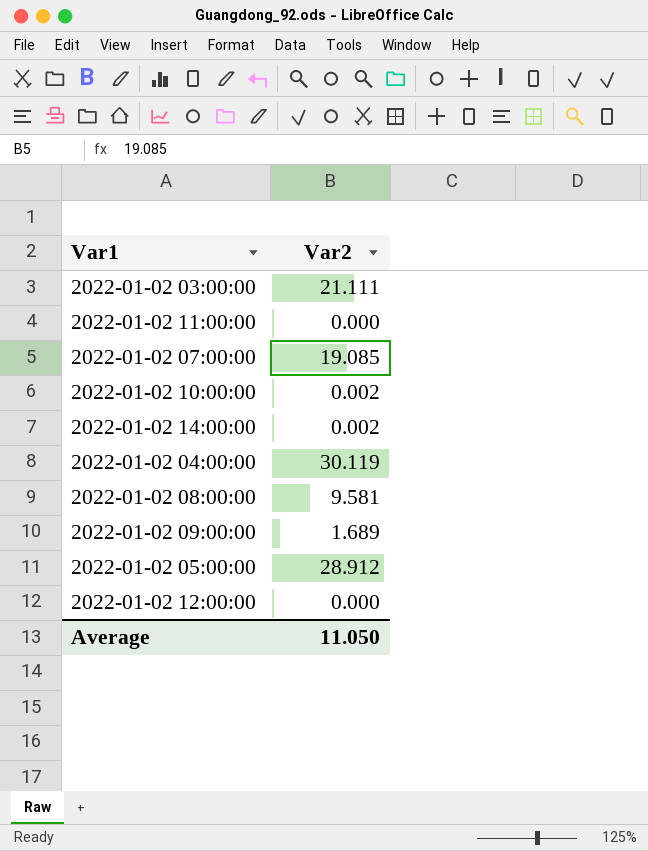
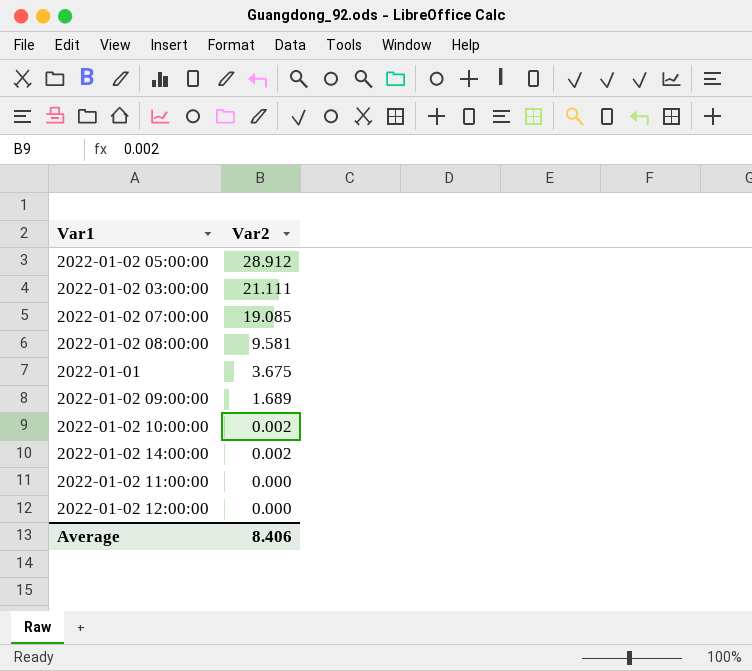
row order: none -> Var2 descending
row 2022-01-02 04:00:00: 30.119 -> none
row 2022-01-01: none -> 3.675
Average | Var2: 11.050 -> 8.406

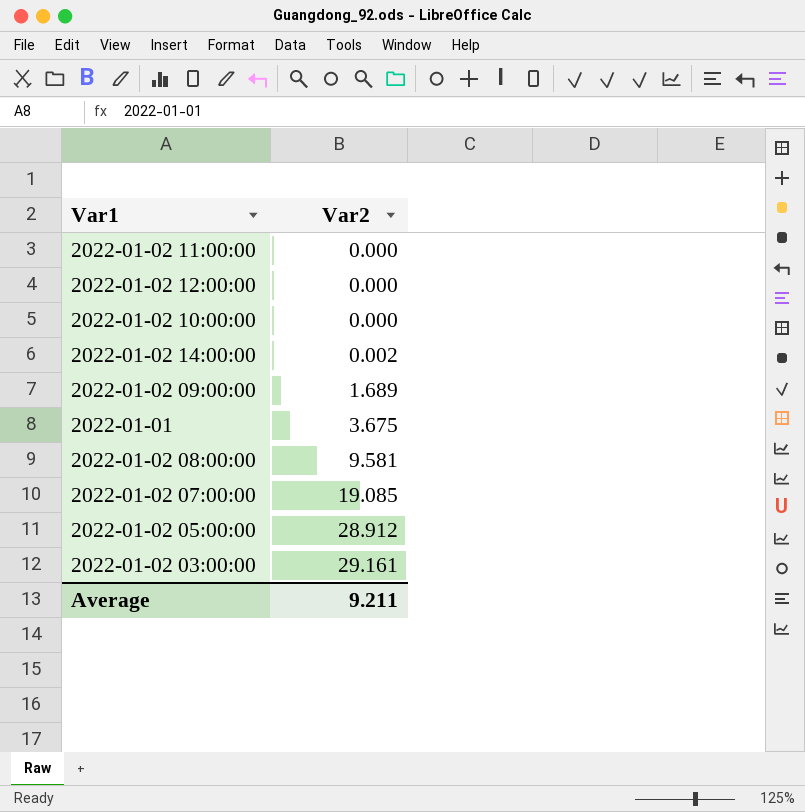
row order: Var2 descending -> Var2 ascending
2022-01-02 10:00:00 | Var2: 0.002 -> 0.000
2022-01-02 03:00:00 | Var2: 21.111 -> 29.161
Average | Var2: 8.406 -> 9.211

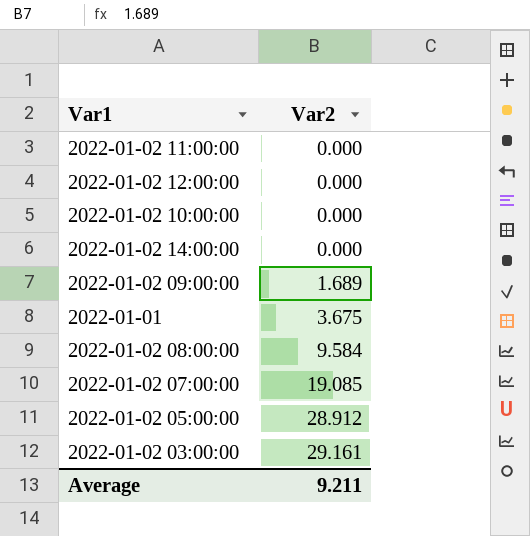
2022-01-02 14:00:00 | Var2: 0.002 -> 0.000
2022-01-02 08:00:00 | Var2: 9.581 -> 9.584

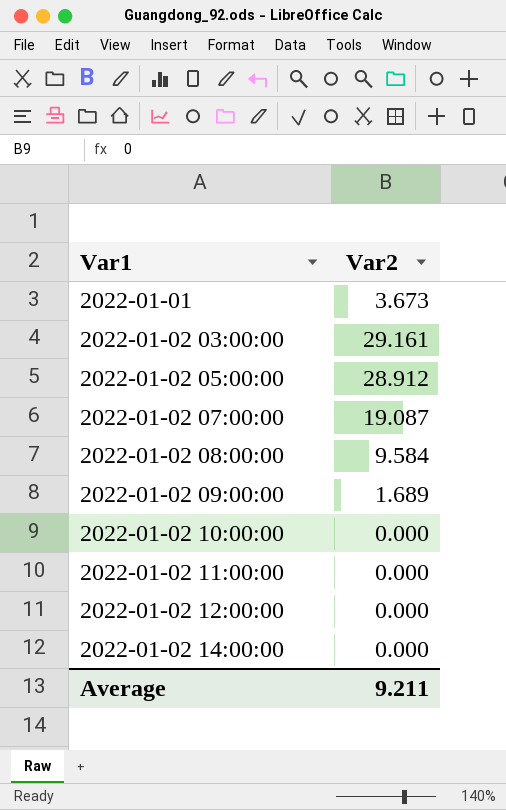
row order: Var2 ascending -> Var1 ascending
2022-01-01 | Var2: 3.675 -> 3.673
2022-01-02 07:00:00 | Var2: 19.085 -> 19.087

